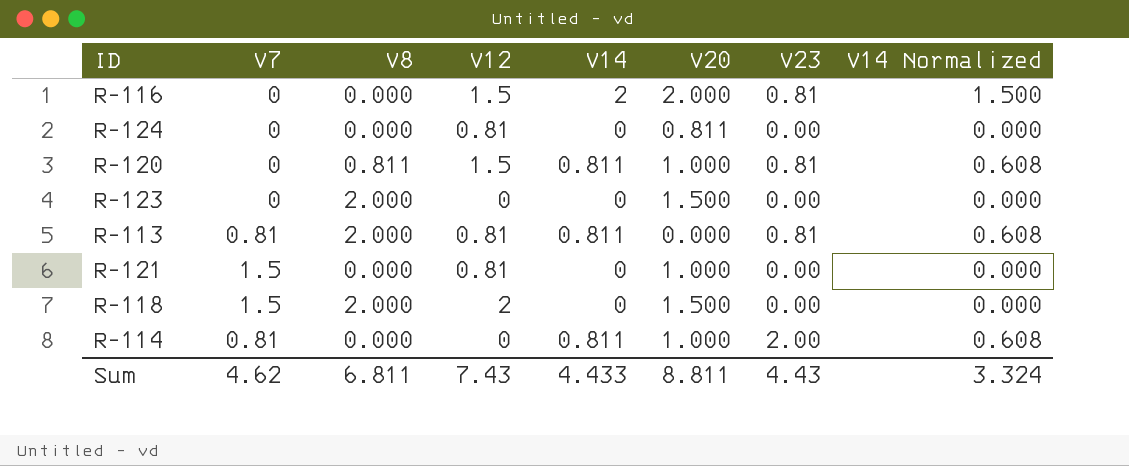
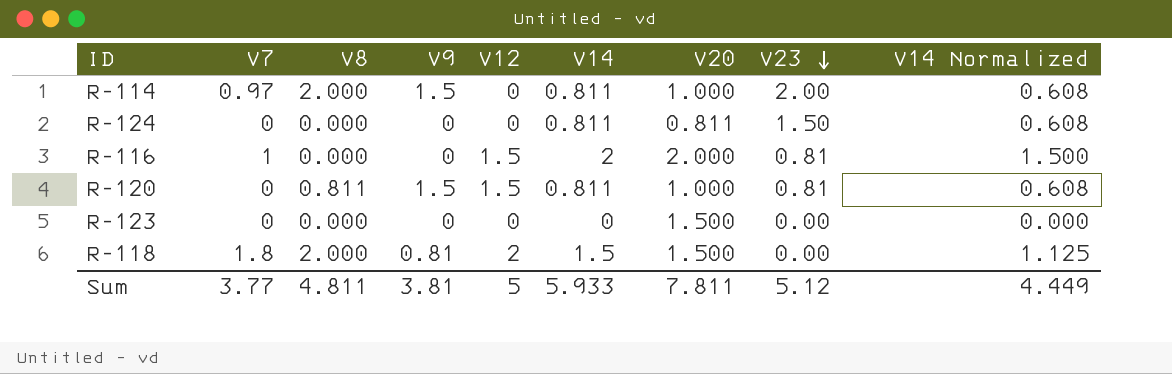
row order: none -> V23 descending
column V9 | position: none -> 4
row R-113: 0.81 | 2.000 | 0.81 | 0.811 | 0.000 | 0.81 | 0.608 -> none
row R-121: 1.5 | 0.000 | 0.81 | 0 | 1.000 | 0.00 | 0.000 -> none
R-114 | V7: 0.81 -> 0.97
R-114 | V8: 0.000 -> 2.000
R-124 | V12: 0.81 -> 0
R-124 | V14: 0 -> 0.811
R-124 | V23: 0.00 -> 1.50
R-124 | V14 Normalized: 0.000 -> 0.608
R-116 | V7: 0 -> 1
R-123 | V8: 2.000 -> 0.000
R-118 | V7: 1.5 -> 1.8
R-118 | V14: 0 -> 1.5
R-118 | V14 Normalized: 0.000 -> 1.125
Sum | V7: 4.62 -> 3.77
Sum | V8: 6.811 -> 4.811
Sum | V12: 7.43 -> 5
Sum | V14: 4.433 -> 5.933
Sum | V20: 8.811 -> 7.811
Sum | V23: 4.43 -> 5.12
Sum | V14 Normalized: 3.324 -> 4.449

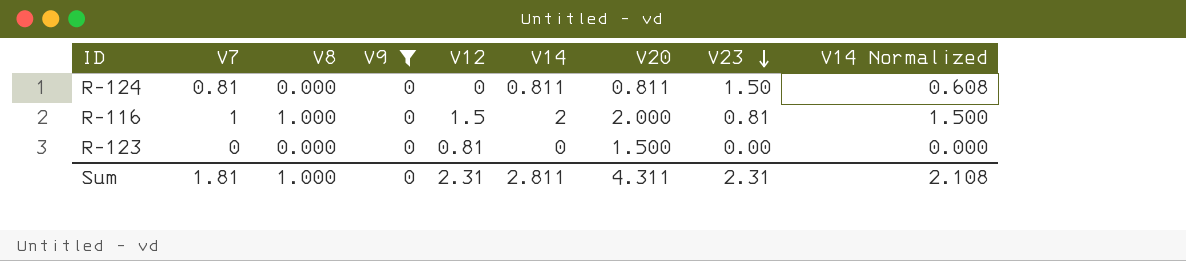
filter: none -> V9 = 0
R-124 | V7: 0 -> 0.81
R-116 | V8: 0.000 -> 1.000
R-123 | V12: 0 -> 0.81
Sum | V7: 3.77 -> 1.81
Sum | V8: 4.811 -> 1.000
Sum | V9: 3.81 -> 0
Sum | V12: 5 -> 2.31
Sum | V14: 5.933 -> 2.811
Sum | V20: 7.811 -> 4.311
Sum | V23: 5.12 -> 2.31
Sum | V14 Normalized: 4.449 -> 2.108

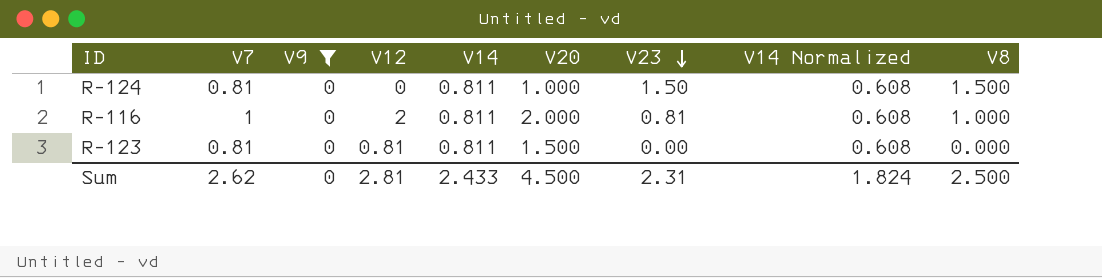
column V8 | position: 3 -> 9
R-124 | V20: 0.811 -> 1.000
R-124 | V8: 0.000 -> 1.500
R-116 | V12: 1.5 -> 2
R-116 | V14: 2 -> 0.811
R-116 | V14 Normalized: 1.500 -> 0.608
R-123 | V7: 0 -> 0.81
R-123 | V14: 0 -> 0.811
R-123 | V14 Normalized: 0.000 -> 0.608
Sum | V7: 1.81 -> 2.62
Sum | V12: 2.31 -> 2.81
Sum | V14: 2.811 -> 2.433
Sum | V20: 4.311 -> 4.500
Sum | V14 Normalized: 2.108 -> 1.824
Sum | V8: 1.000 -> 2.500

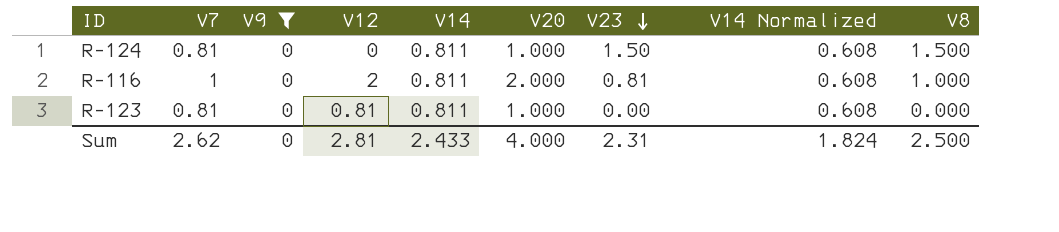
R-123 | V20: 1.500 -> 1.000
Sum | V20: 4.500 -> 4.000

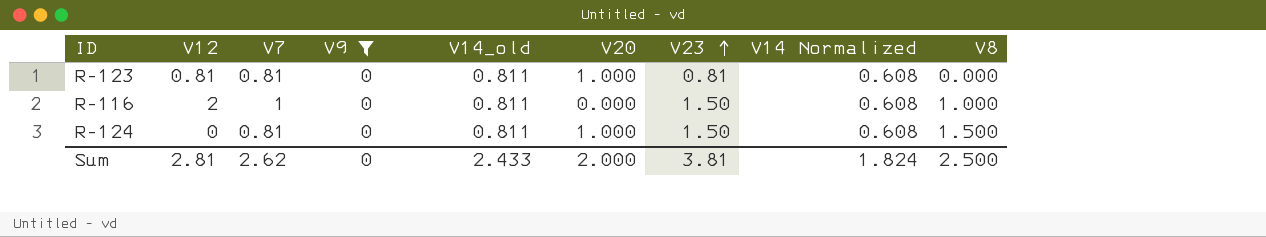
row order: V23 descending -> V23 ascending
column V12 | position: 4 -> 2
column name: V14 -> V14_old
R-123 | V23: 0.00 -> 0.81
R-116 | V20: 2.000 -> 0.000
R-116 | V23: 0.81 -> 1.50
Sum | V20: 4.000 -> 2.000
Sum | V23: 2.31 -> 3.81

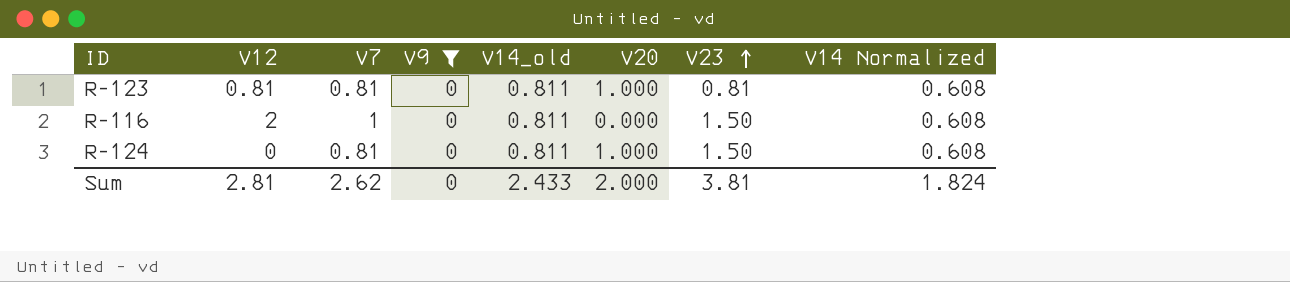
column V8 | position: 9 -> none

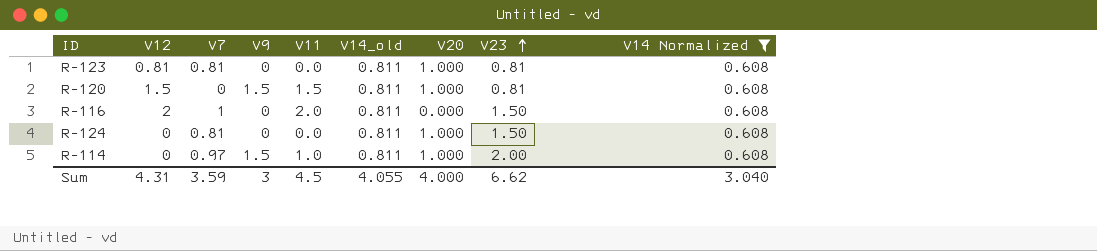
filter: V9 = 0 -> V14 Normalized = 0.608
column V11 | position: none -> 5
Sum | V12: 2.81 -> 4.31
Sum | V7: 2.62 -> 3.59
Sum | V9: 0 -> 3
Sum | V14_old: 2.433 -> 4.055
Sum | V20: 2.000 -> 4.000
Sum | V23: 3.81 -> 6.62
Sum | V14 Normalized: 1.824 -> 3.040

